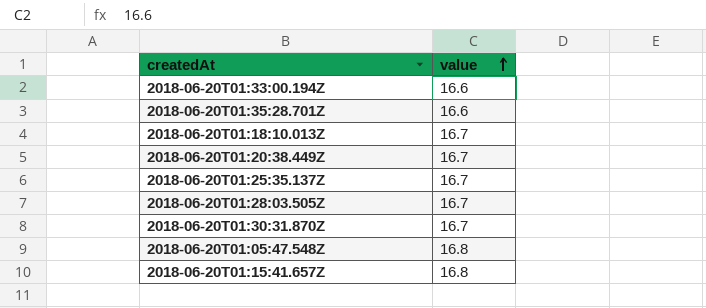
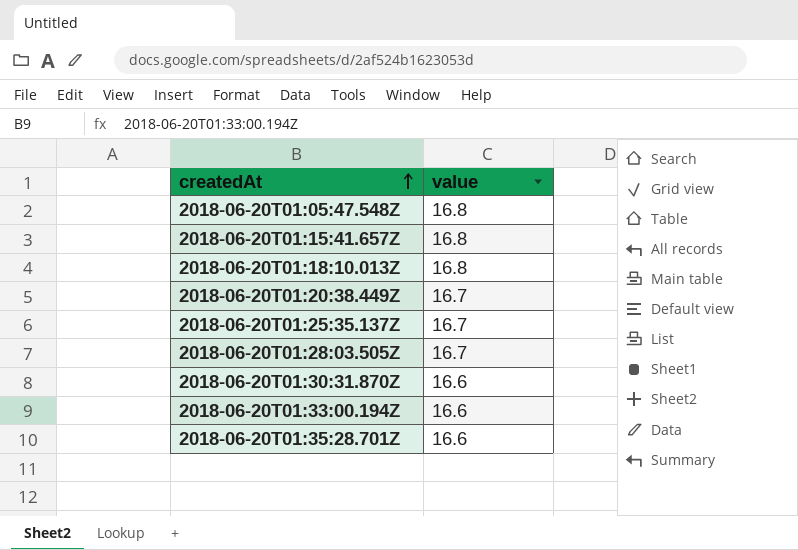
row order: value ascending -> createdAt ascending
2018-06-20T01:18:10.013Z | value: 16.7 -> 16.8
2018-06-20T01:30:31.870Z | value: 16.7 -> 16.6

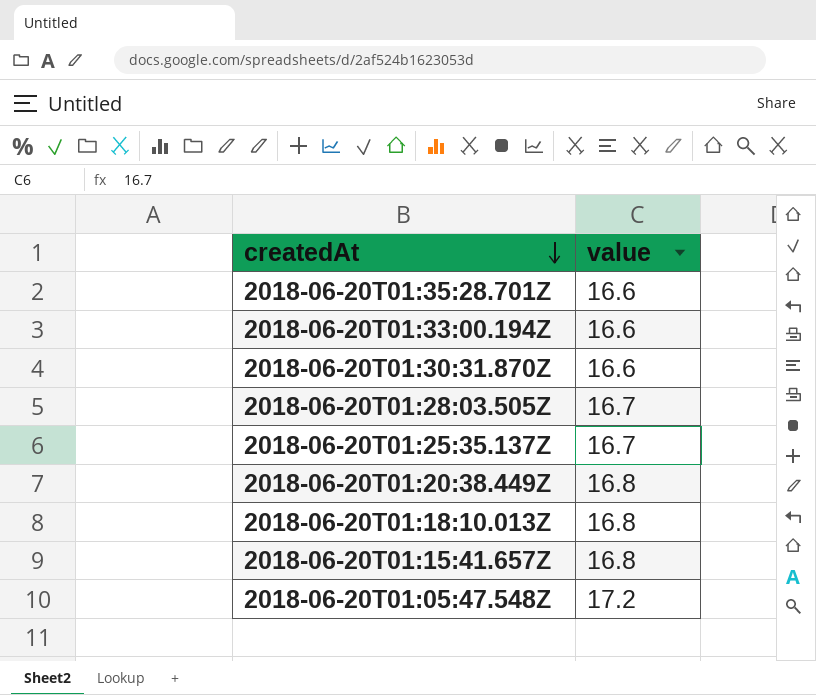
row order: createdAt ascending -> createdAt descending
2018-06-20T01:20:38.449Z | value: 16.7 -> 16.8
2018-06-20T01:05:47.548Z | value: 16.8 -> 17.2

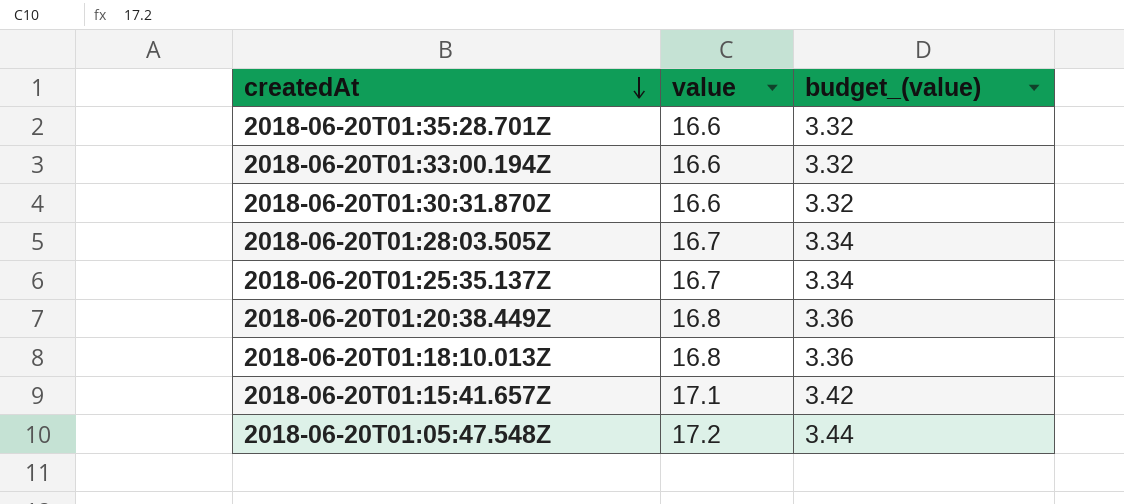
column budget_(value) | formula: none -> [value] * 0.2
2018-06-20T01:15:41.657Z | value: 16.8 -> 17.1

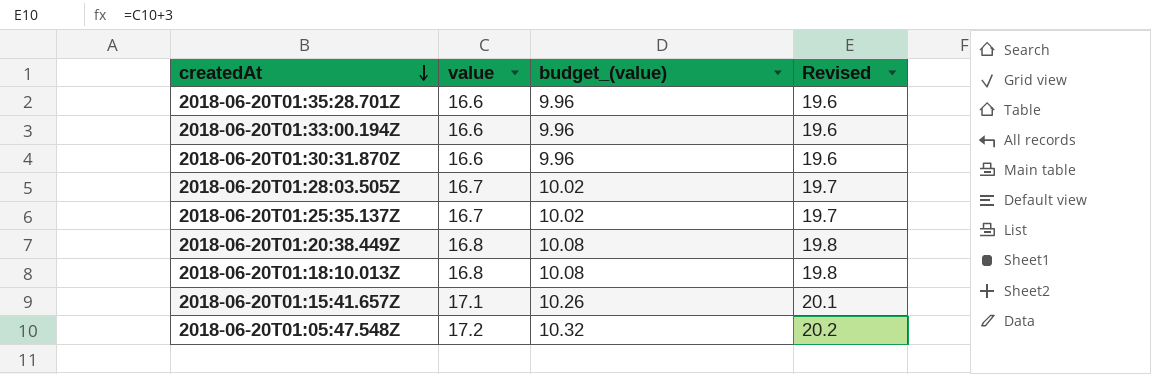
column budget_(value) | formula: [value] * 0.2 -> [value] * 0.6
column Revised | formula: none -> [value] + 3

